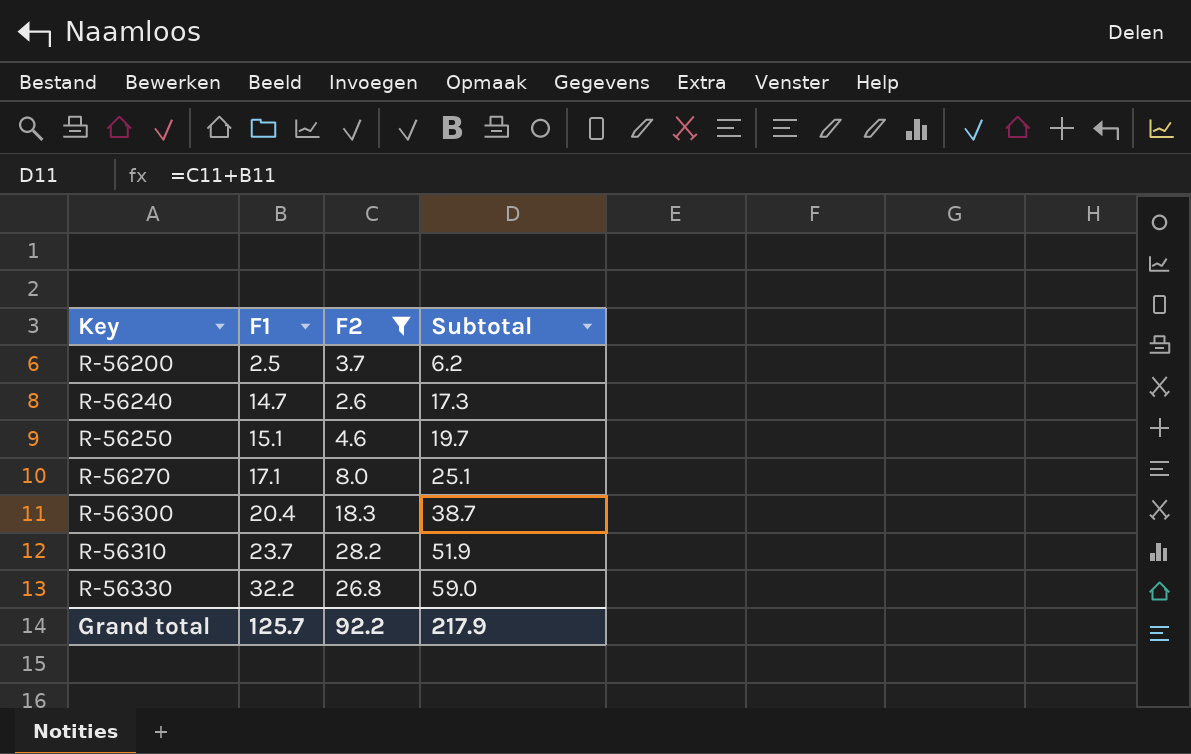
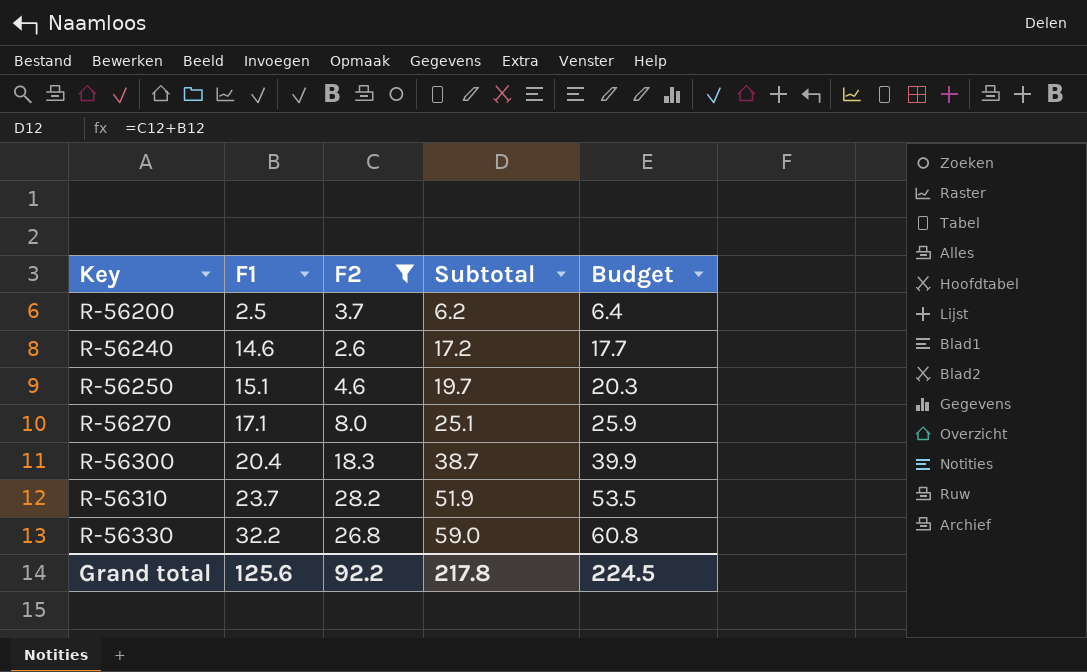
column Budget | formula: none -> [Subtotal] * 1.03
R-56240 | F1: 14.7 -> 14.6
R-56240 | Subtotal: 17.3 -> 17.2
Grand total | F1: 125.7 -> 125.6
Grand total | Subtotal: 217.9 -> 217.8

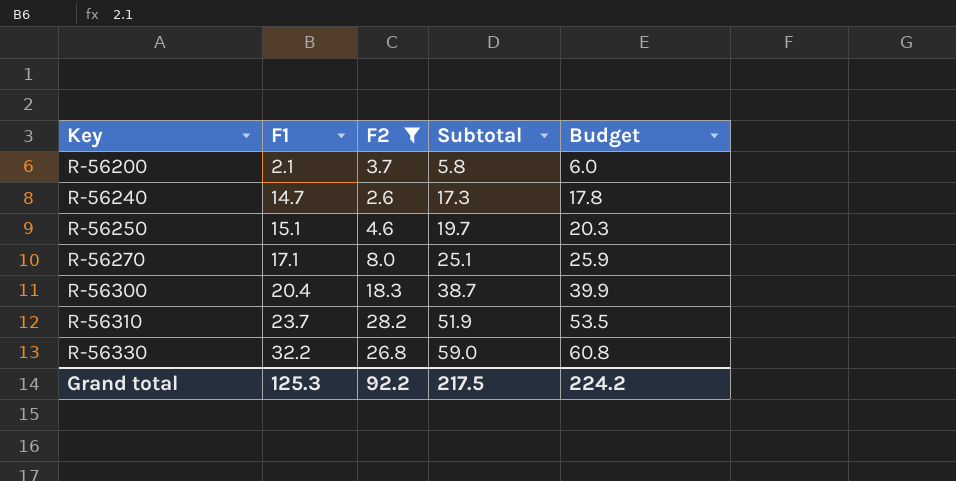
R-56200 | F1: 2.5 -> 2.1
R-56200 | Subtotal: 6.2 -> 5.8
R-56200 | Budget: 6.4 -> 6.0
R-56240 | F1: 14.6 -> 14.7
R-56240 | Subtotal: 17.2 -> 17.3
R-56240 | Budget: 17.7 -> 17.8
Grand total | F1: 125.6 -> 125.3
Grand total | Subtotal: 217.8 -> 217.5
Grand total | Budget: 224.5 -> 224.2

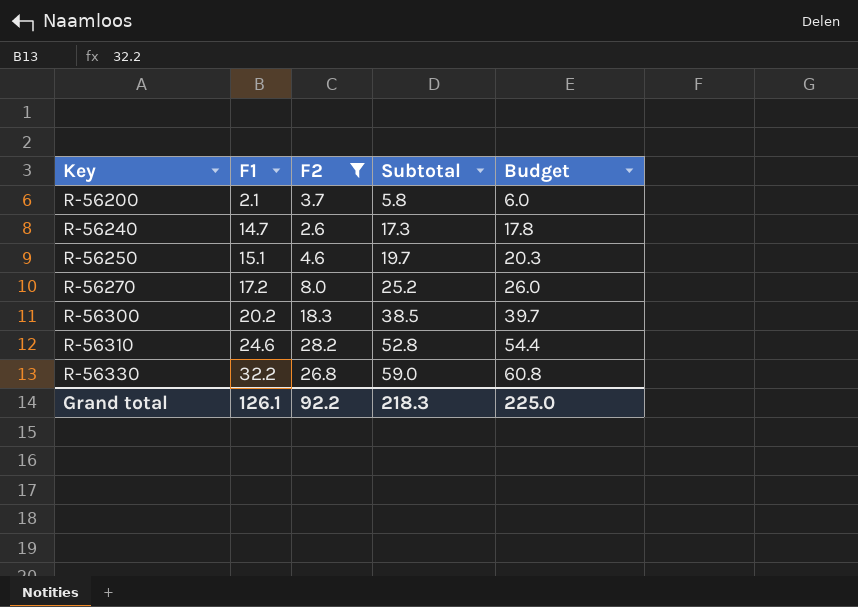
R-56270 | F1: 17.1 -> 17.2
R-56270 | Subtotal: 25.1 -> 25.2
R-56270 | Budget: 25.9 -> 26.0
R-56300 | F1: 20.4 -> 20.2
R-56300 | Subtotal: 38.7 -> 38.5
R-56300 | Budget: 39.9 -> 39.7
R-56310 | F1: 23.7 -> 24.6
R-56310 | Subtotal: 51.9 -> 52.8
R-56310 | Budget: 53.5 -> 54.4
Grand total | F1: 125.3 -> 126.1
Grand total | Subtotal: 217.5 -> 218.3
Grand total | Budget: 224.2 -> 225.0

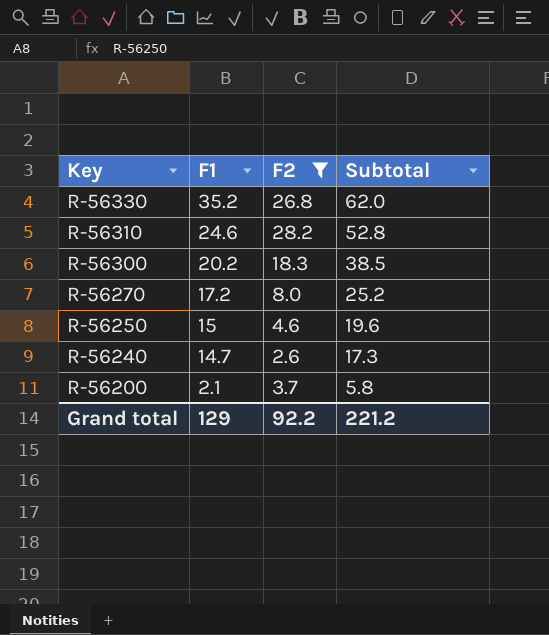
row order: Key ascending -> Key descending
column Budget | formula: [Subtotal] * 1.03 -> none
R-56330 | F1: 32.2 -> 35.2
R-56330 | Subtotal: 59.0 -> 62.0
R-56250 | F1: 15.1 -> 15
R-56250 | Subtotal: 19.7 -> 19.6
Grand total | F1: 126.1 -> 129
Grand total | Subtotal: 218.3 -> 221.2

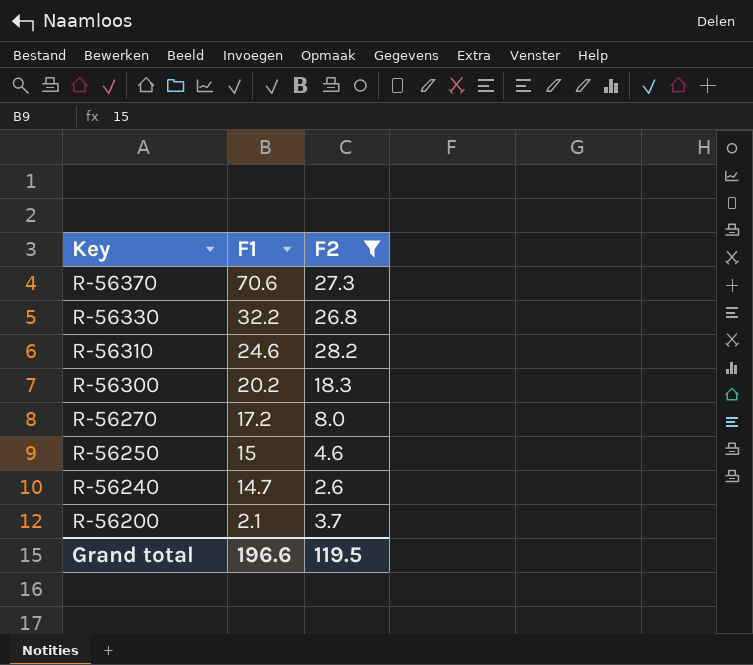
column Subtotal | formula: [F1] + [F2] -> none
row R-56370: none -> 70.6 | 27.3
R-56330 | F1: 35.2 -> 32.2
Grand total | F1: 129 -> 196.6
Grand total | F2: 92.2 -> 119.5

